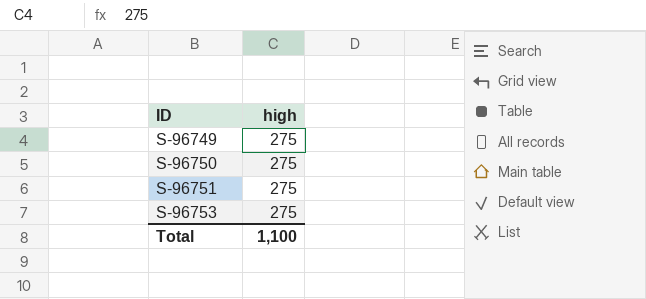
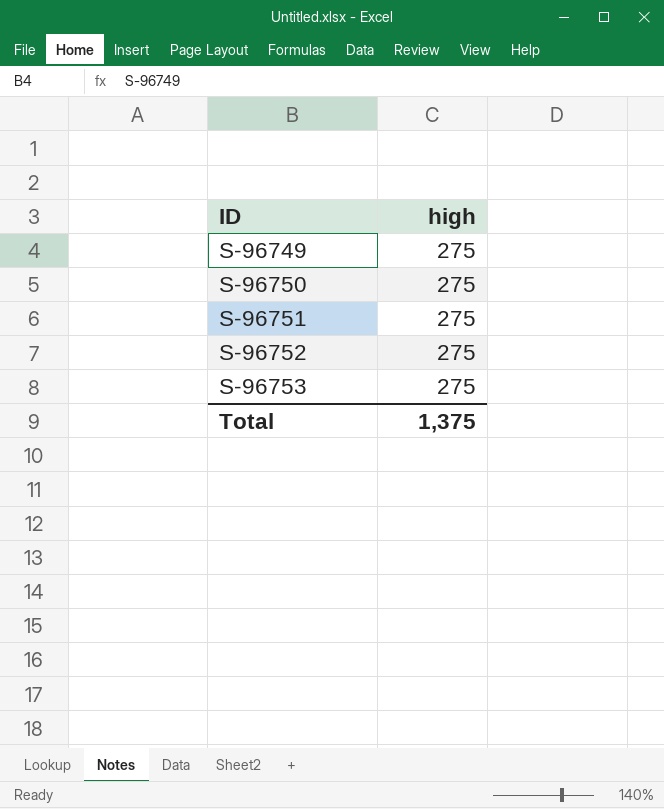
row S-96752: none -> 275
Total | high: 1,100 -> 1,375

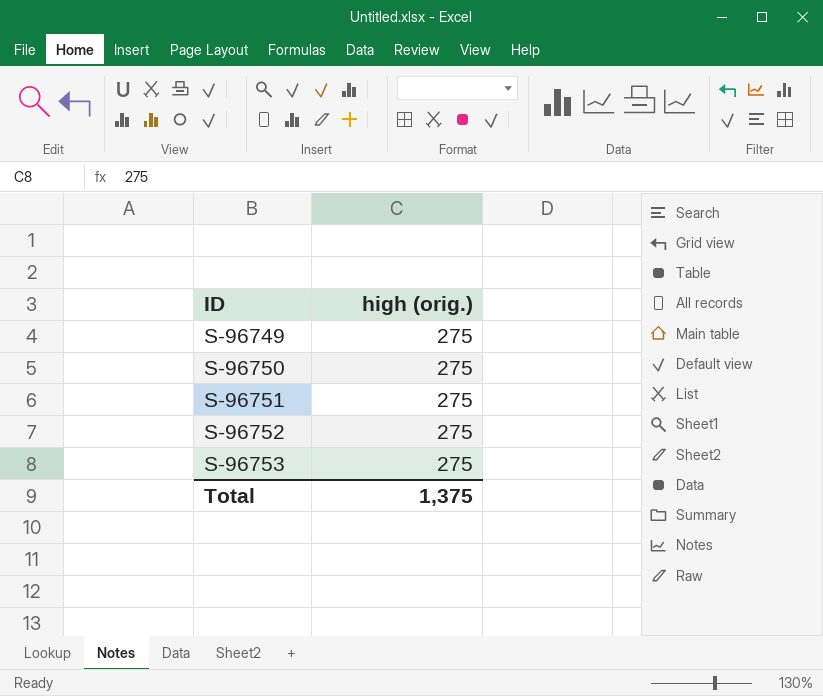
column name: high -> high (orig.)

